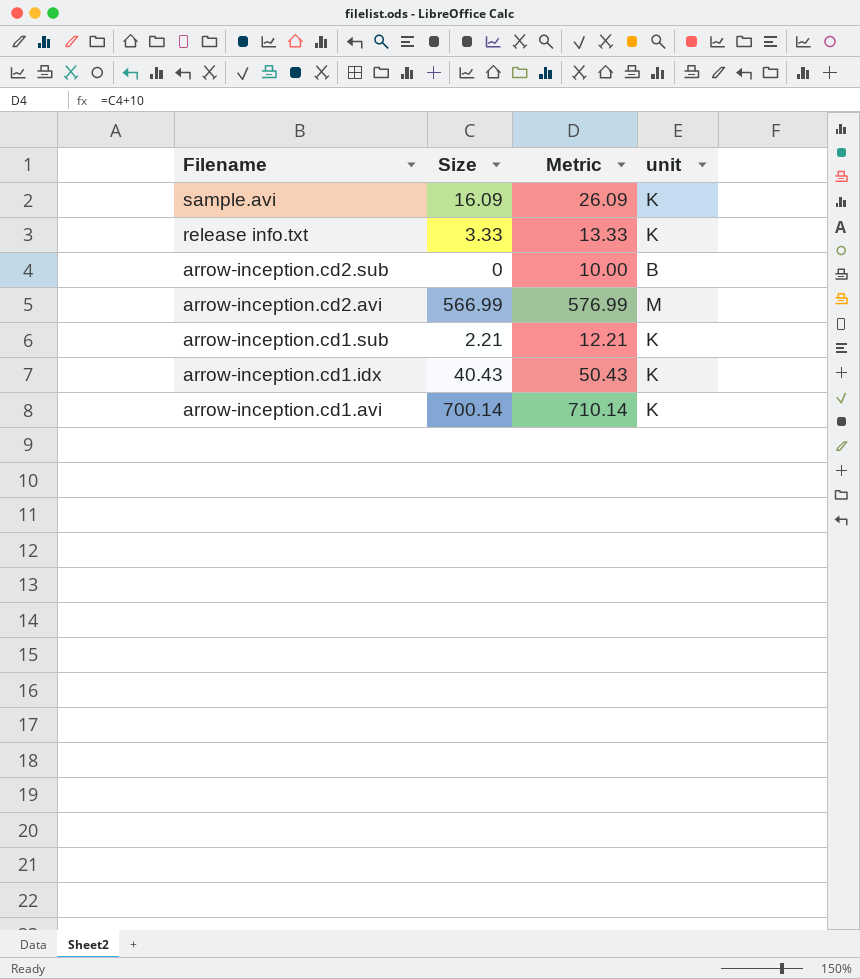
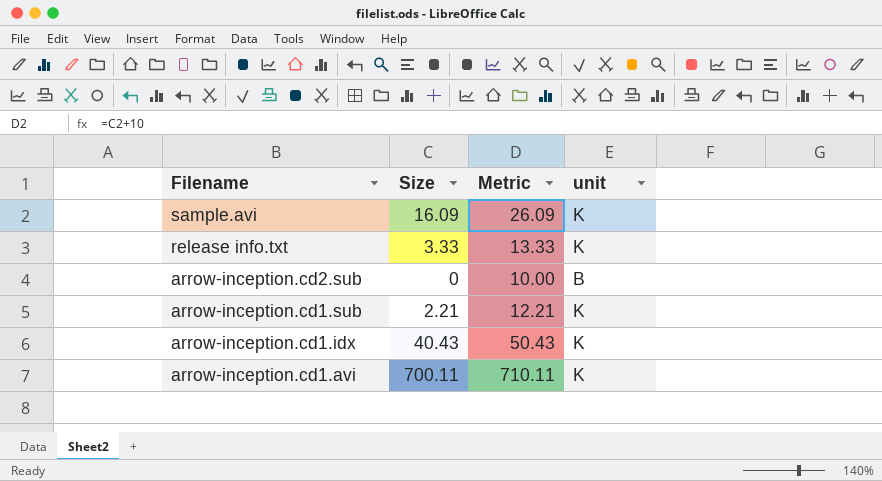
row arrow-inception.cd2.avi: 566.99 | 576.99 | M -> none
arrow-inception.cd1.avi | Size: 700.14 -> 700.11
arrow-inception.cd1.avi | Metric: 710.14 -> 710.11

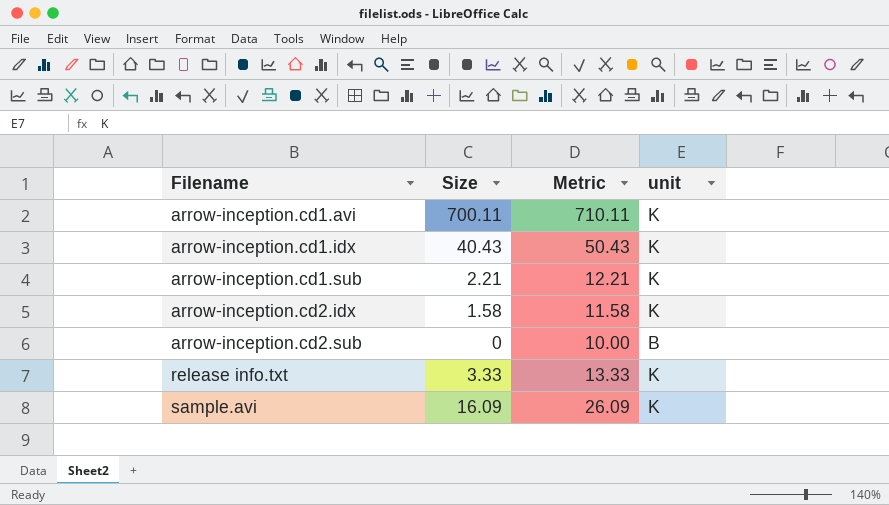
row order: Filename descending -> Filename ascending
row arrow-inception.cd2.idx: none -> 1.58 | 11.58 | K

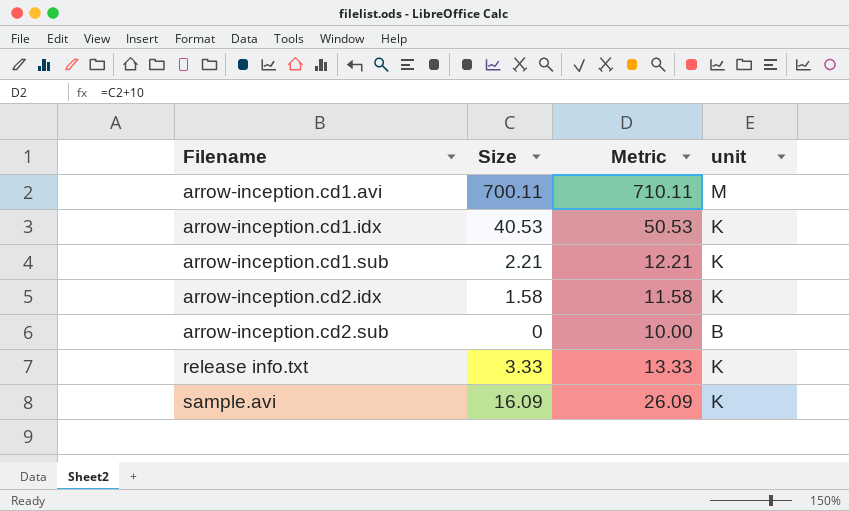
arrow-inception.cd1.avi | unit: K -> M
arrow-inception.cd1.idx | Size: 40.43 -> 40.53
arrow-inception.cd1.idx | Metric: 50.43 -> 50.53

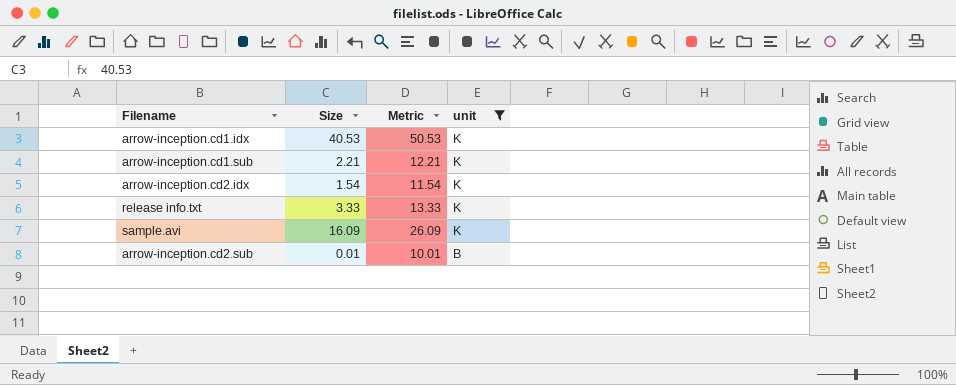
filter: none -> unit != M
row order: Filename ascending -> unit descending
arrow-inception.cd2.idx | Size: 1.58 -> 1.54
arrow-inception.cd2.idx | Metric: 11.58 -> 11.54
arrow-inception.cd2.sub | Size: 0 -> 0.01
arrow-inception.cd2.sub | Metric: 10.00 -> 10.01

